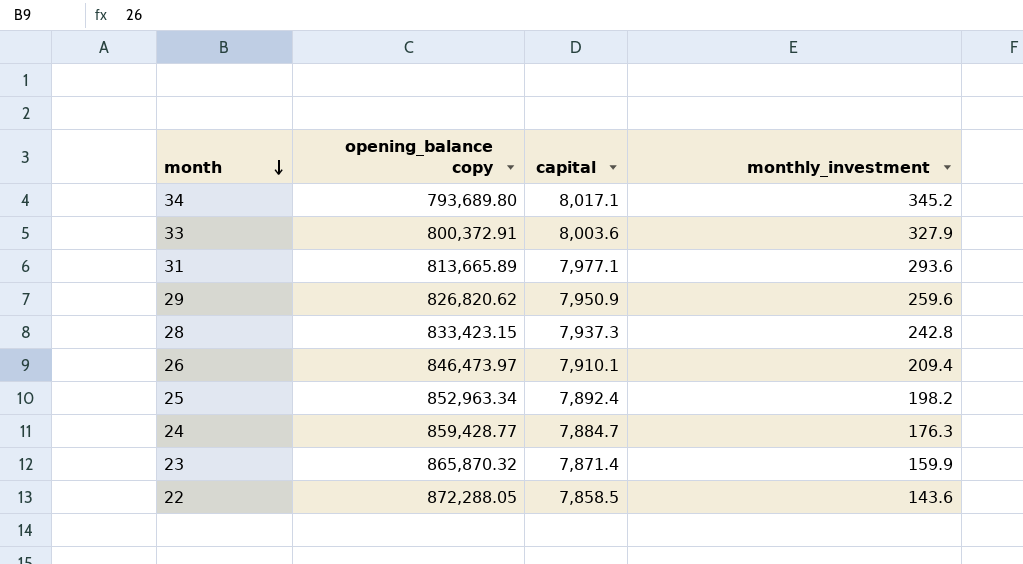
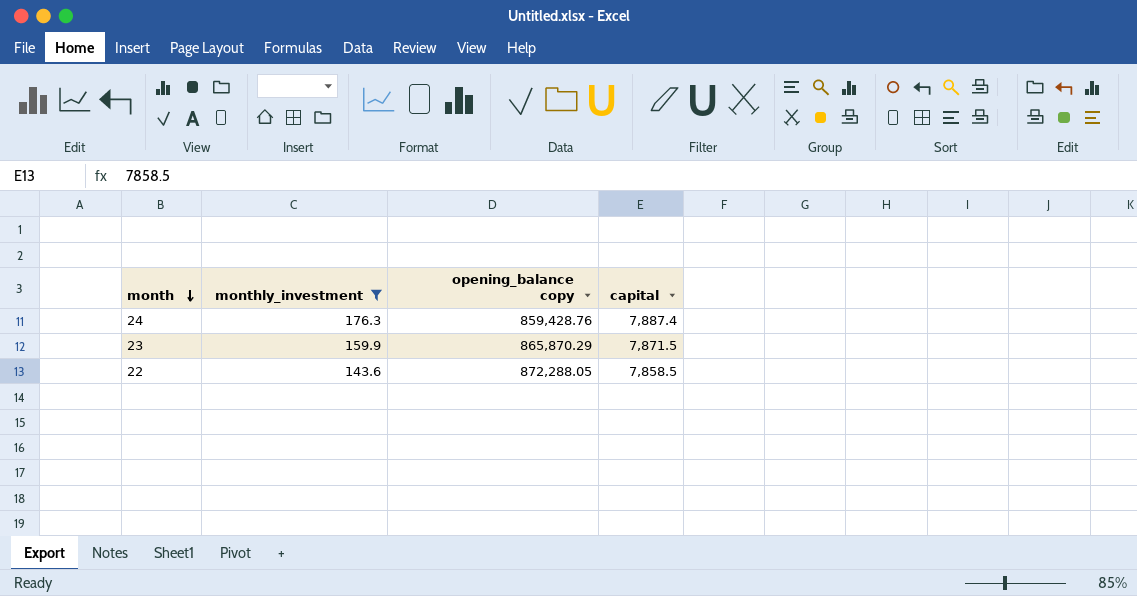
filter: none -> monthly_investment <= 176.3
column monthly_investment | position: 4 -> 2
24 | opening_balance copy: 859,428.77 -> 859,428.76
24 | capital: 7,884.7 -> 7,887.4
23 | opening_balance copy: 865,870.32 -> 865,870.29
23 | capital: 7,871.4 -> 7,871.5

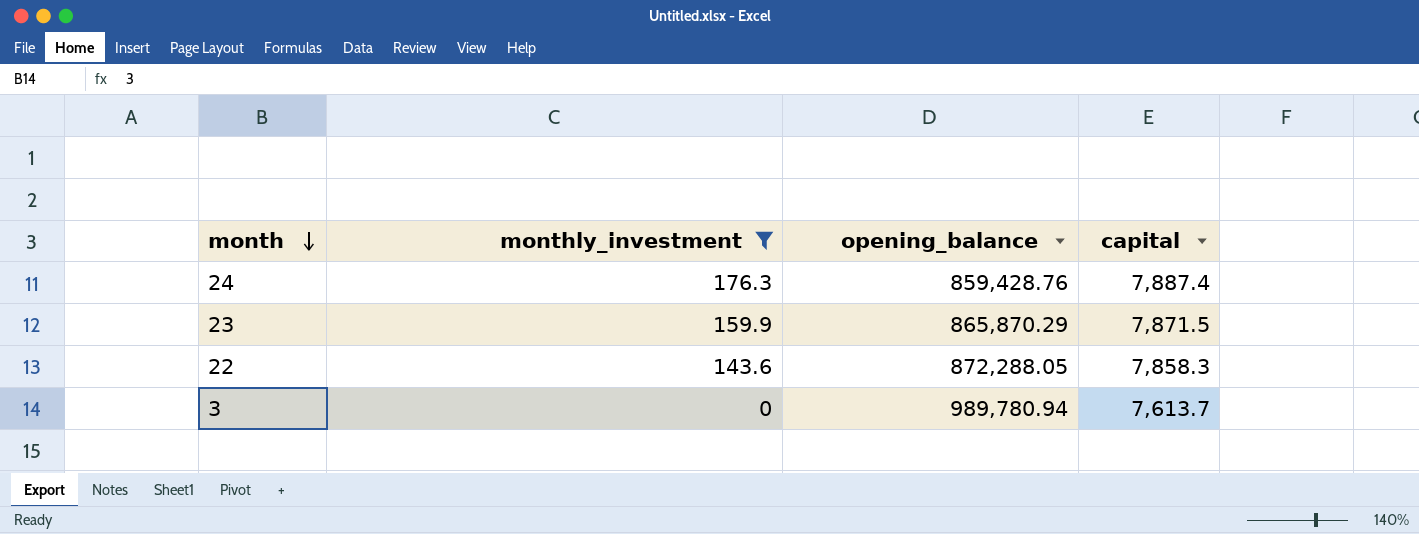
column name: opening_balance copy -> opening_balance
22 | capital: 7,858.5 -> 7,858.3
row 3: none -> 0 | 989,780.94 | 7,613.7

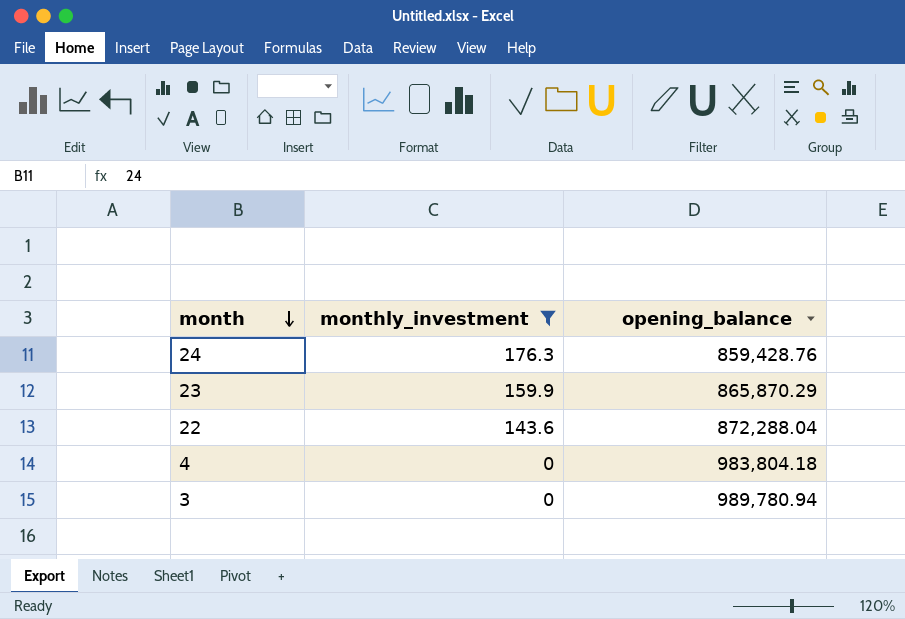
column capital | position: 4 -> none
22 | opening_balance: 872,288.05 -> 872,288.04
row 4: none -> 0 | 983,804.18

